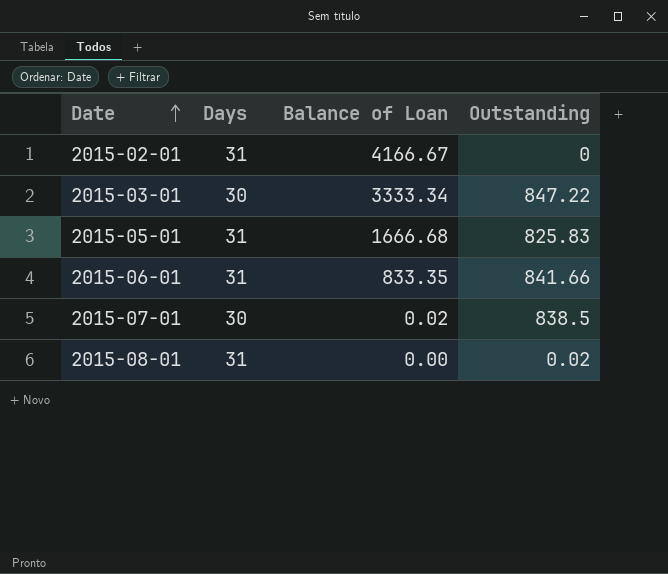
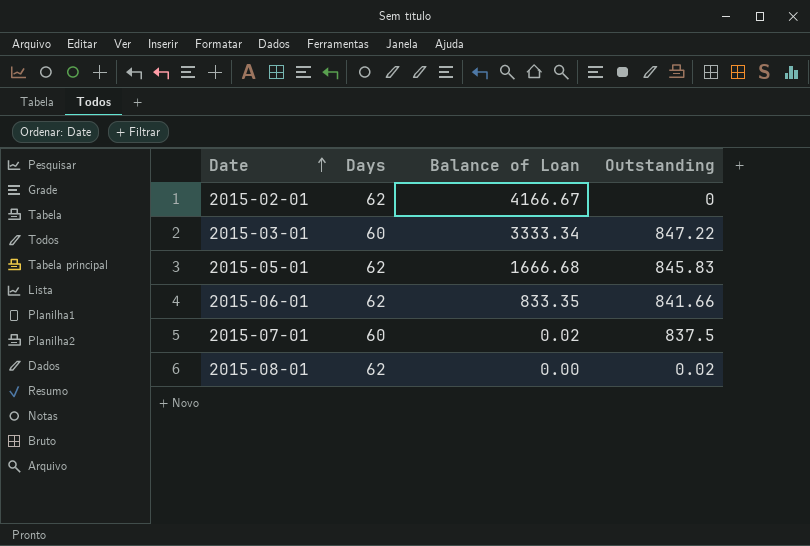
2015-02-01 | Days: 31 -> 62
2015-03-01 | Days: 30 -> 60
2015-05-01 | Days: 31 -> 62
2015-05-01 | Outstanding: 825.83 -> 845.83
2015-06-01 | Days: 31 -> 62
2015-07-01 | Days: 30 -> 60
2015-07-01 | Outstanding: 838.5 -> 837.5
2015-08-01 | Days: 31 -> 62

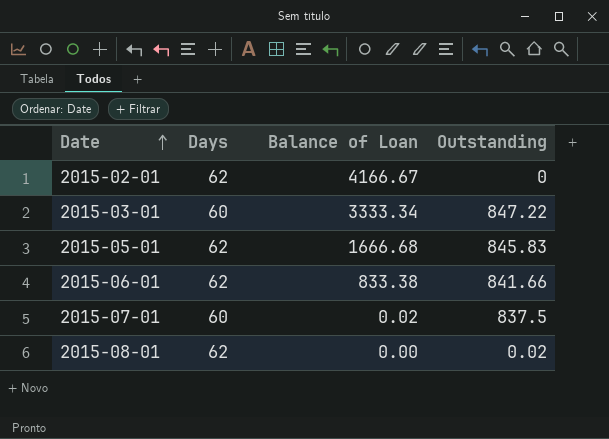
2015-06-01 | Balance of Loan: 833.35 -> 833.38

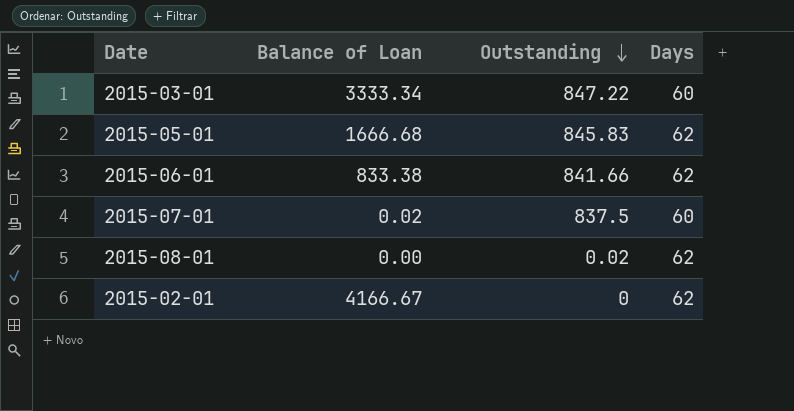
row order: Date ascending -> Outstanding descending
column Days | position: 2 -> 4

